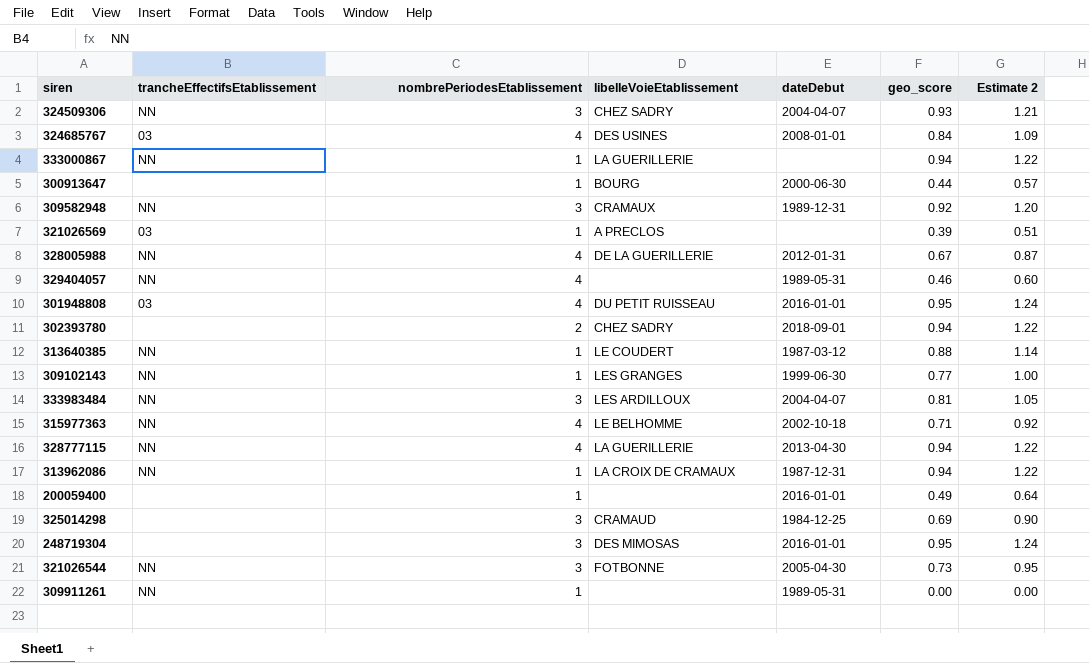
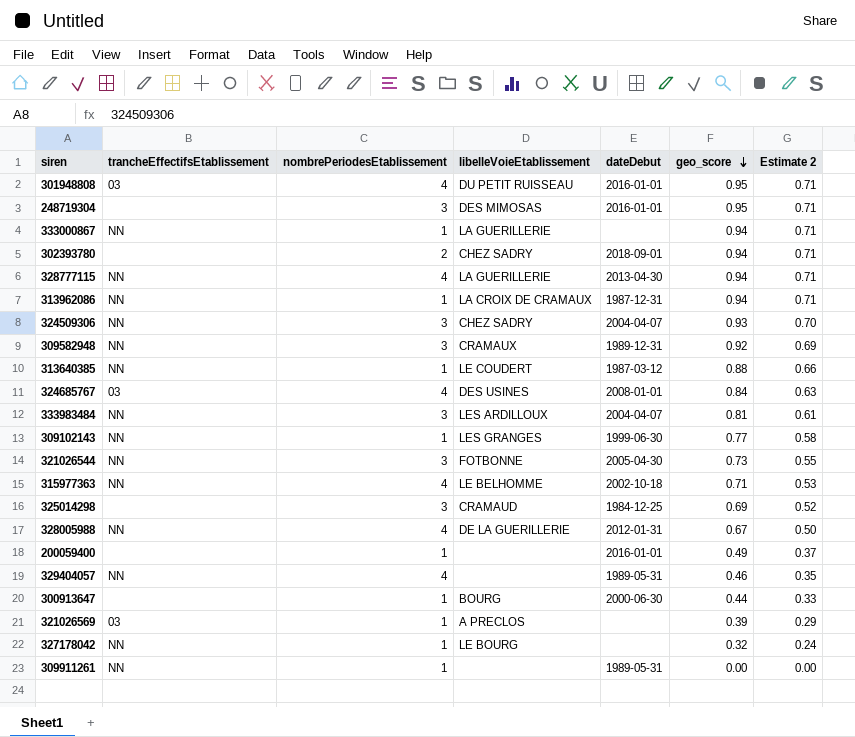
row order: none -> geo_score descending
column Estimate 2 | formula: [geo_score] * 1.3 -> [geo_score] * 0.75
row 327178042: none -> NN | 1 | LE BOURG | none | 0.32 | 0.24

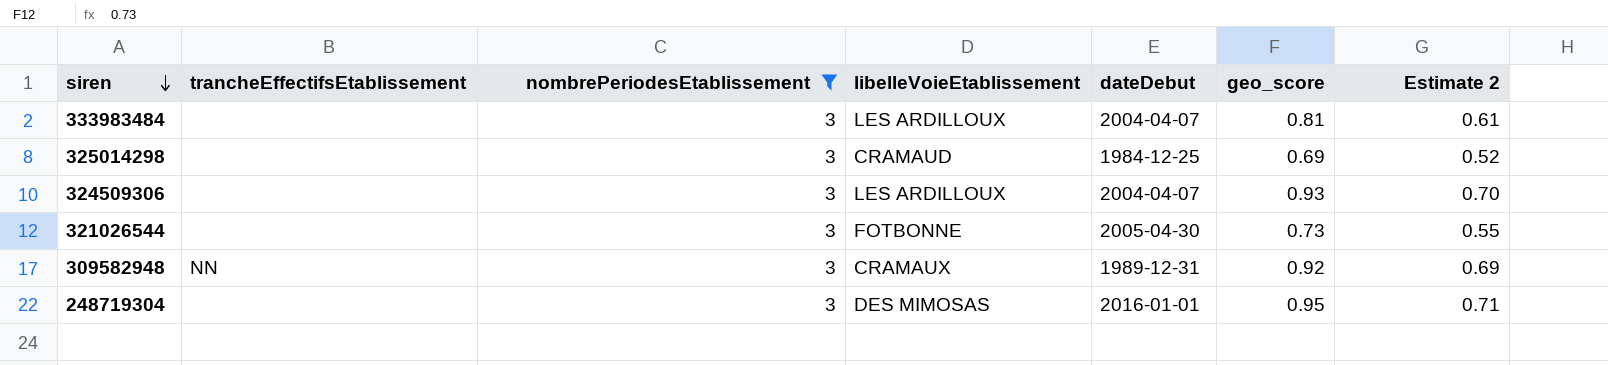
filter: none -> nombrePeriodesEtablissement = 3
row order: geo_score descending -> siren descending
333983484 | trancheEffectifsEtablissement: NN -> none
324509306 | trancheEffectifsEtablissement: NN -> none
324509306 | libelleVoieEtablissement: CHEZ SADRY -> LES ARDILLOUX
321026544 | trancheEffectifsEtablissement: NN -> none

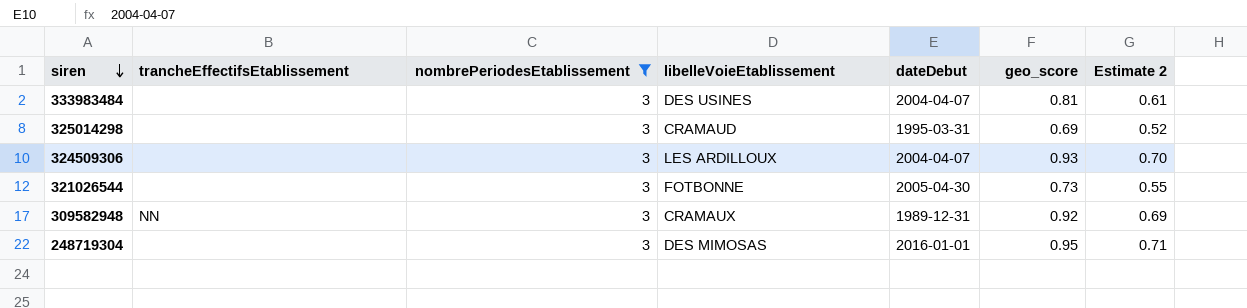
333983484 | libelleVoieEtablissement: LES ARDILLOUX -> DES USINES
325014298 | dateDebut: 1984-12-25 -> 1995-03-31

